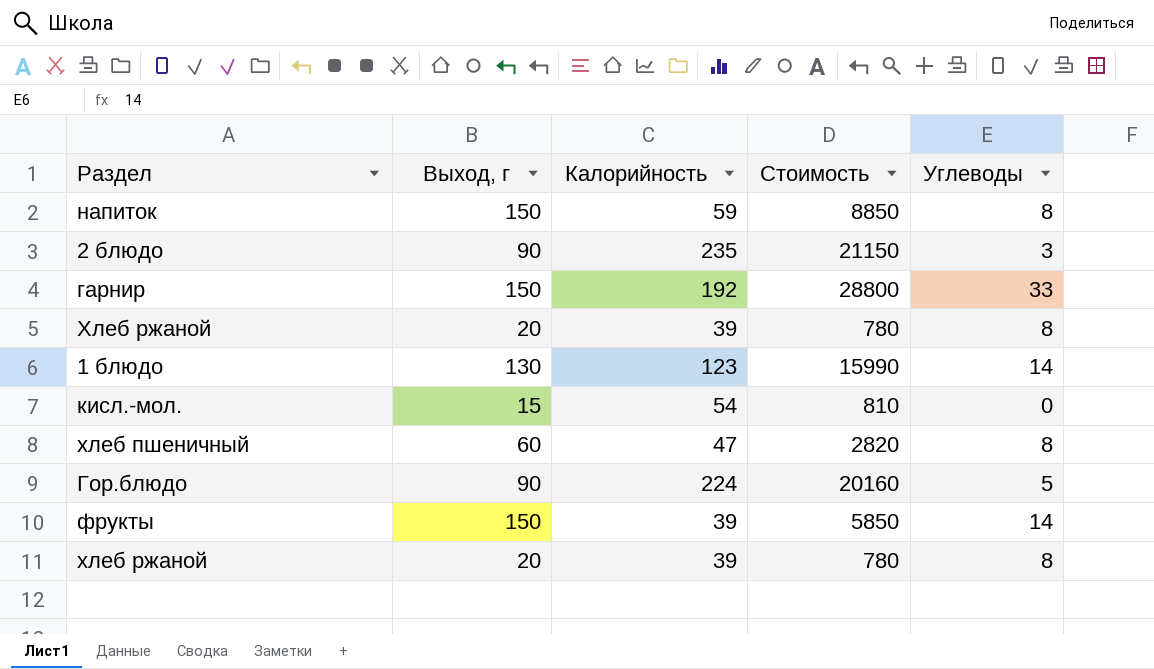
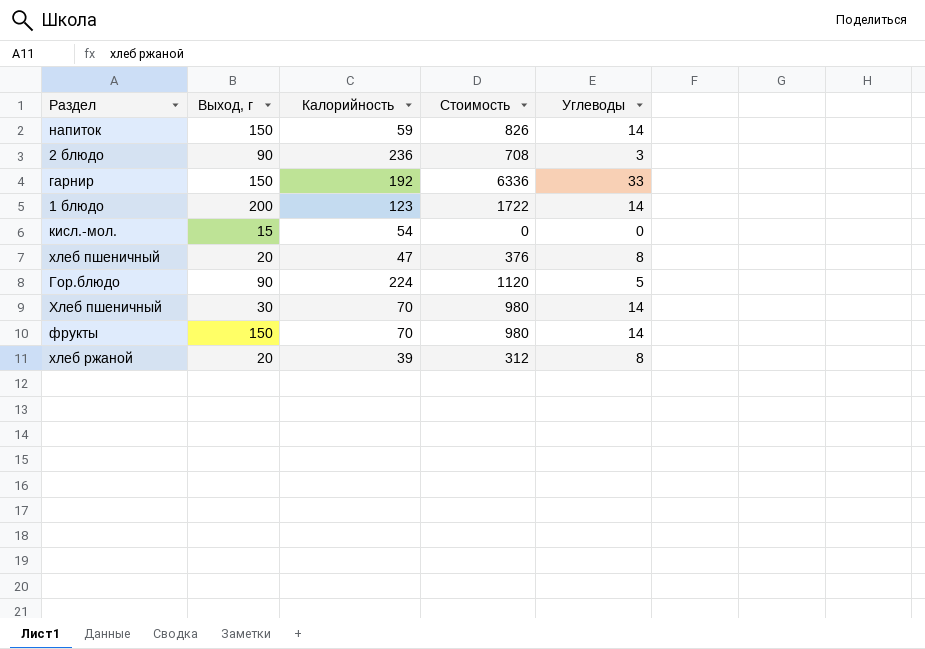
column Стоимость | formula: [Выход, г] * [Калорийность] -> [Калорийность] * [Углеводы]
row Хлеб ржаной: 20 | 39 | 780 | 8 -> none
напиток | Углеводы: 8 -> 14
2 блюдо | Калорийность: 235 -> 236
1 блюдо | Выход, г: 130 -> 200
хлеб пшеничный | Выход, г: 60 -> 20
row Хлеб пшеничный: none -> 30 | 70 | 980 | 14
фрукты | Калорийность: 39 -> 70

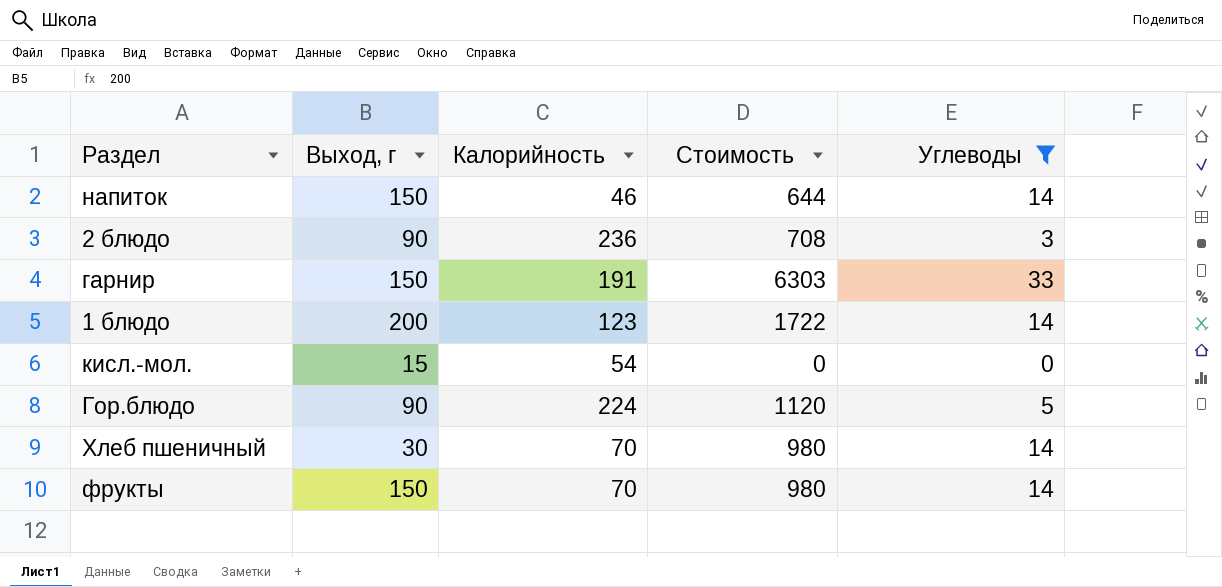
filter: none -> Углеводы != 8
напиток | Калорийность: 59 -> 46
напиток | Стоимость: 826 -> 644
гарнир | Калорийность: 192 -> 191
гарнир | Стоимость: 6336 -> 6303

